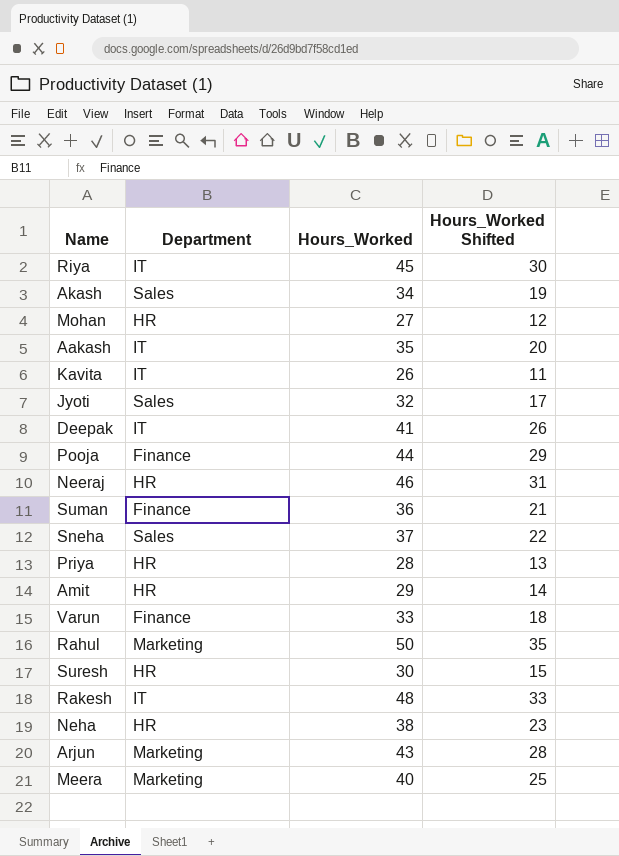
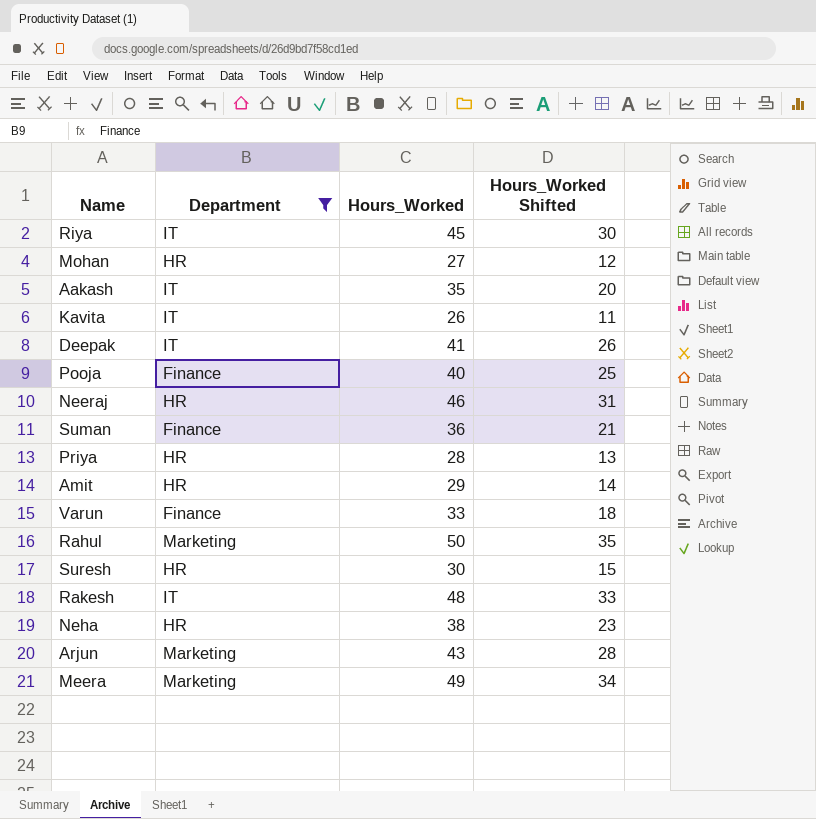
filter: none -> Department != Sales
Pooja | Hours_Worked: 44 -> 40
Pooja | Hours_Worked Shifted: 29 -> 25
Meera | Hours_Worked: 40 -> 49
Meera | Hours_Worked Shifted: 25 -> 34

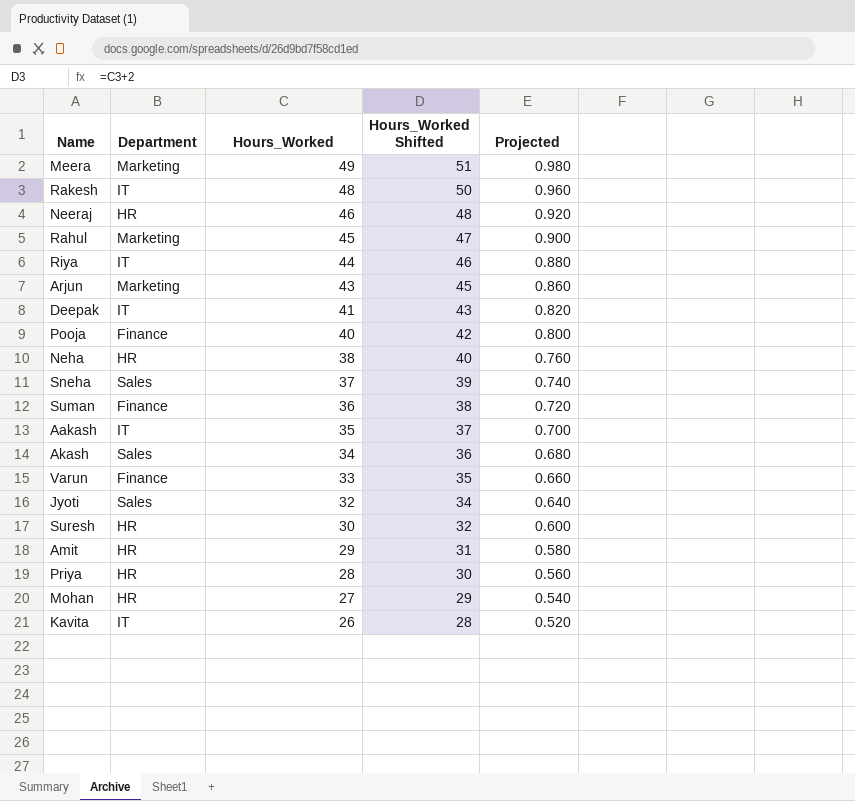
filter: Department != Sales -> none
row order: none -> Hours_Worked descending
column Hours_Worked Shifted | formula: [Hours_Worked] - 15 -> [Hours_Worked] + 2
column Projected | formula: none -> [Hours_Worked] * 0.02
Rahul | Hours_Worked: 50 -> 45
Riya | Hours_Worked: 45 -> 44

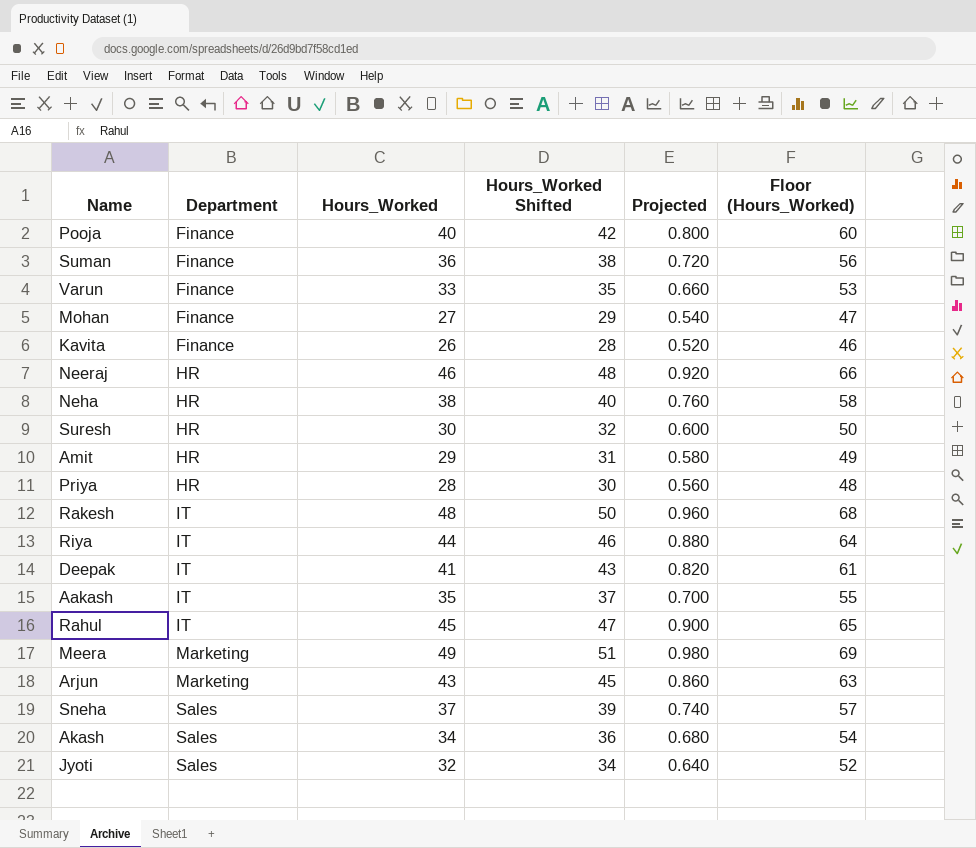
row order: Hours_Worked descending -> Department ascending
column Floor (Hours_Worked) | formula: none -> [Hours_Worked] + 20
Mohan | Department: HR -> Finance
Kavita | Department: IT -> Finance
Rahul | Department: Marketing -> IT

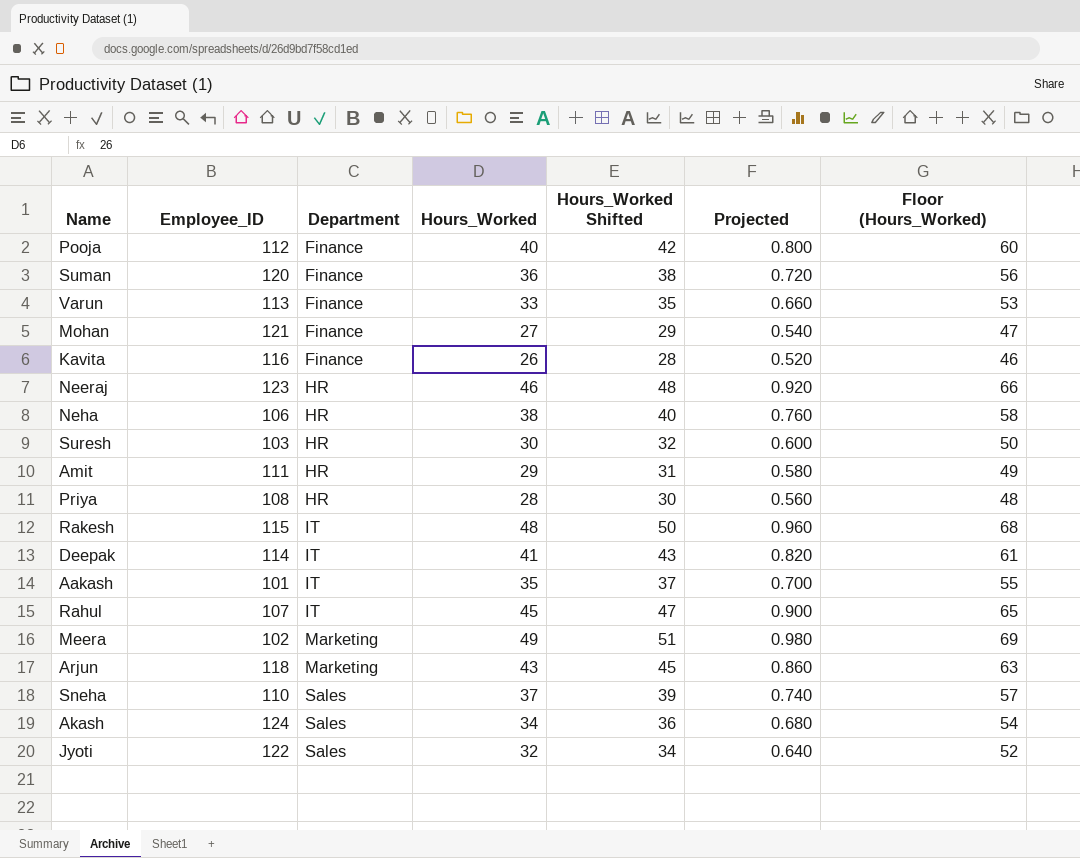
column Employee_ID | position: none -> 2
row Riya: IT | 44 | 46 | 0.880 | 64 -> none

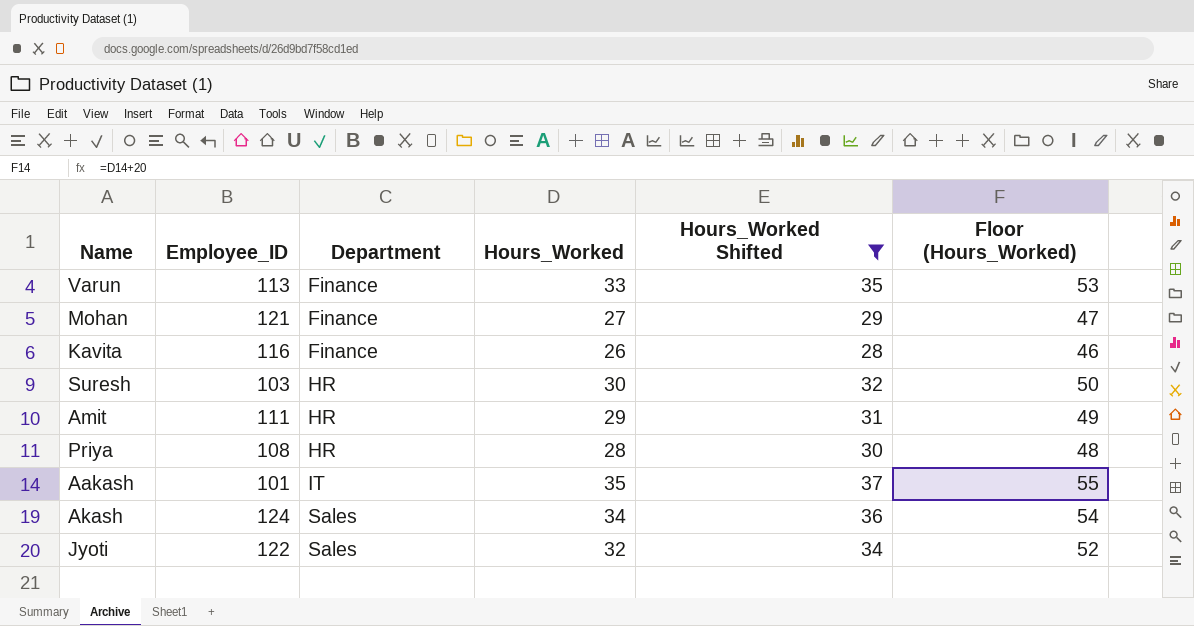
filter: none -> Hours_Worked Shifted <= 37
column Projected | formula: [Hours_Worked] * 0.02 -> none

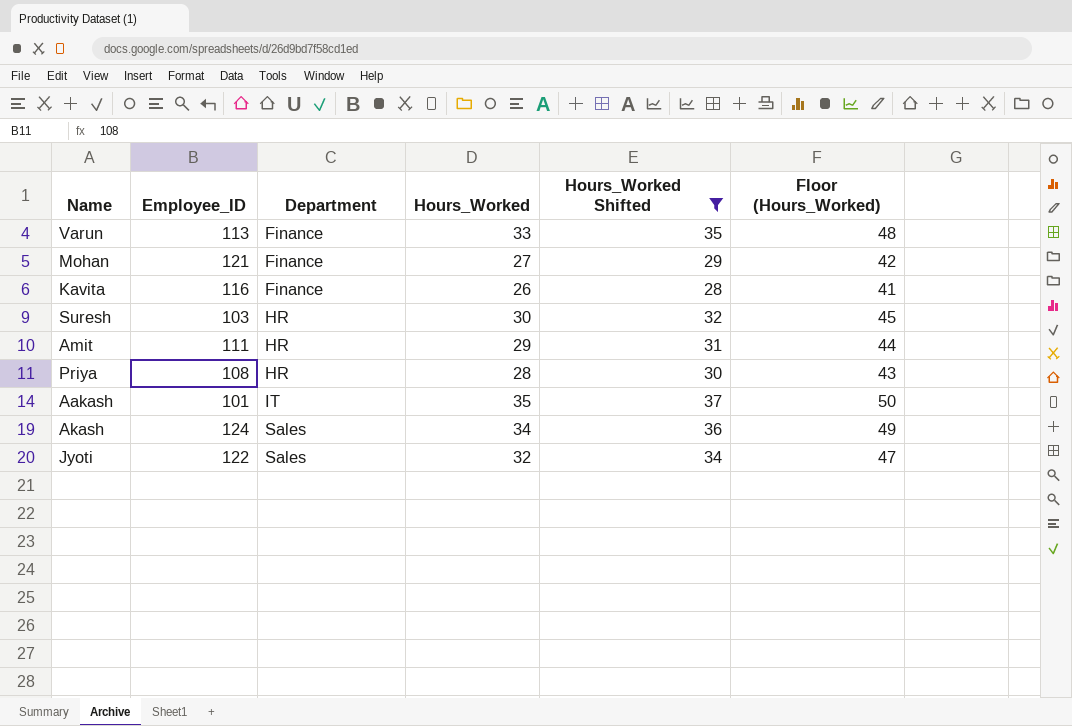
column Floor (Hours_Worked) | formula: [Hours_Worked] + 20 -> [Hours_Worked] + 15

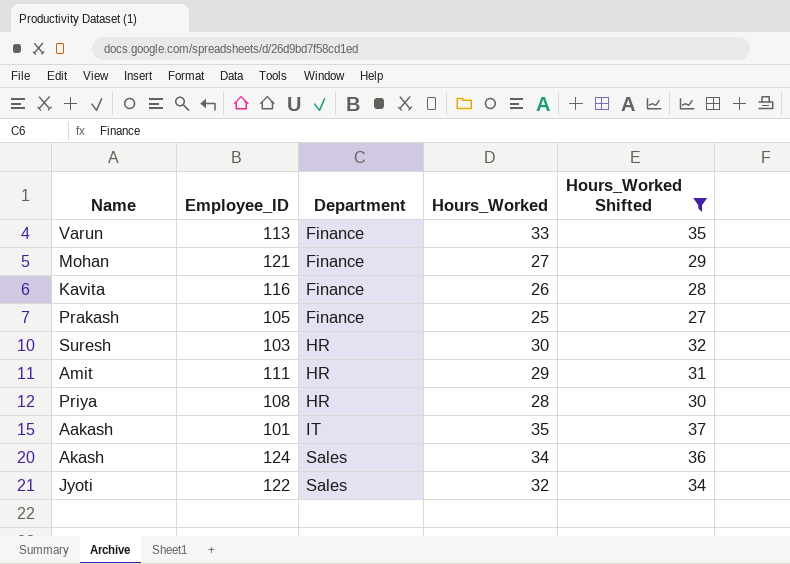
column Floor (Hours_Worked) | formula: [Hours_Worked] + 15 -> none
row Prakash: none -> 105 | Finance | 25 | 27

